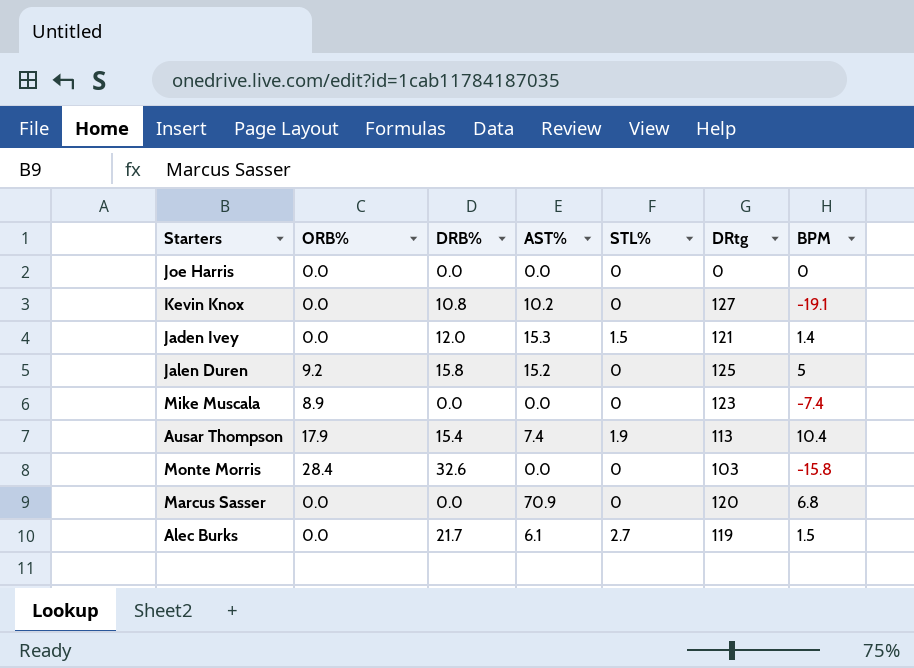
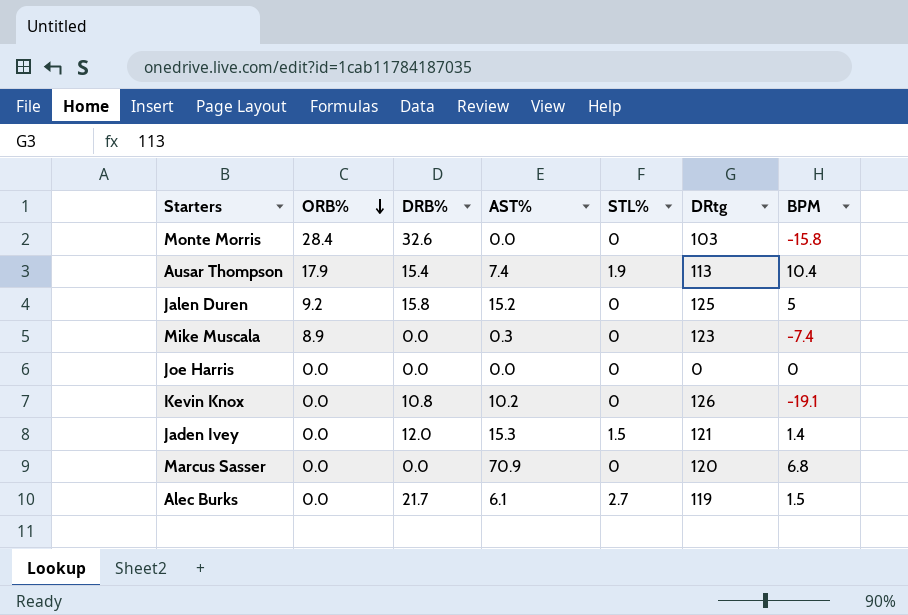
row order: none -> ORB% descending
Mike Muscala | AST%: 0.0 -> 0.3
Kevin Knox | DRtg: 127 -> 126

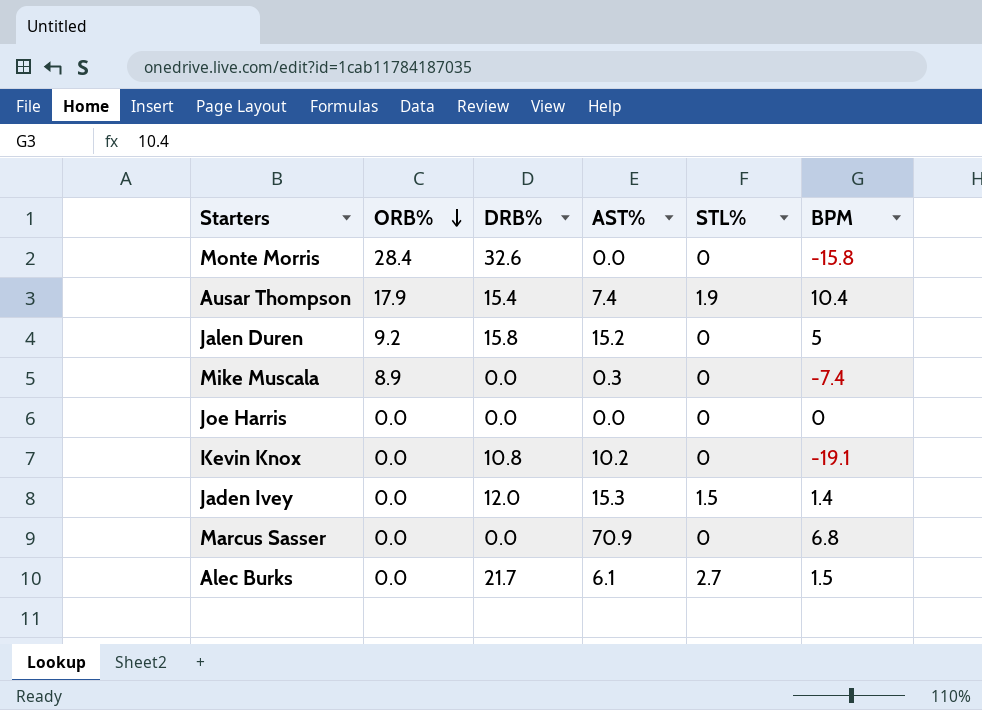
column DRtg | position: 6 -> none

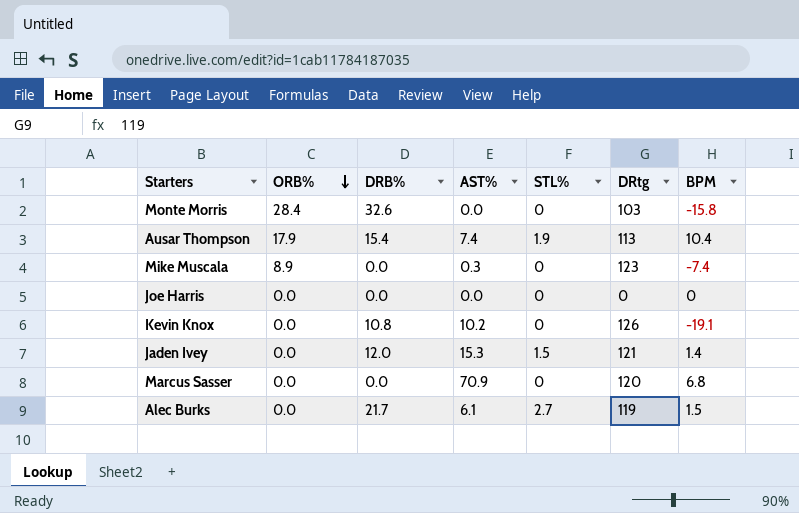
column DRtg | position: none -> 6
row Jalen Duren: 9.2 | 15.8 | 15.2 | 0 | 5 -> none

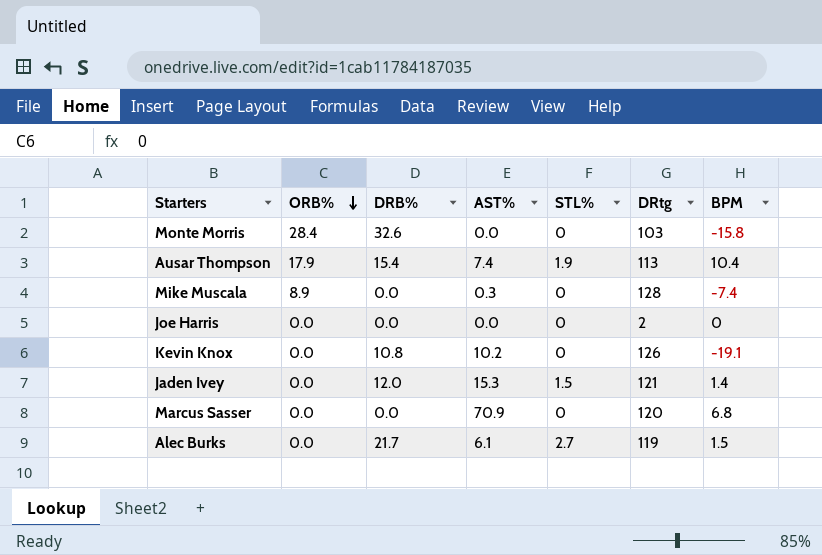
Mike Muscala | DRtg: 123 -> 128
Joe Harris | DRtg: 0 -> 2

